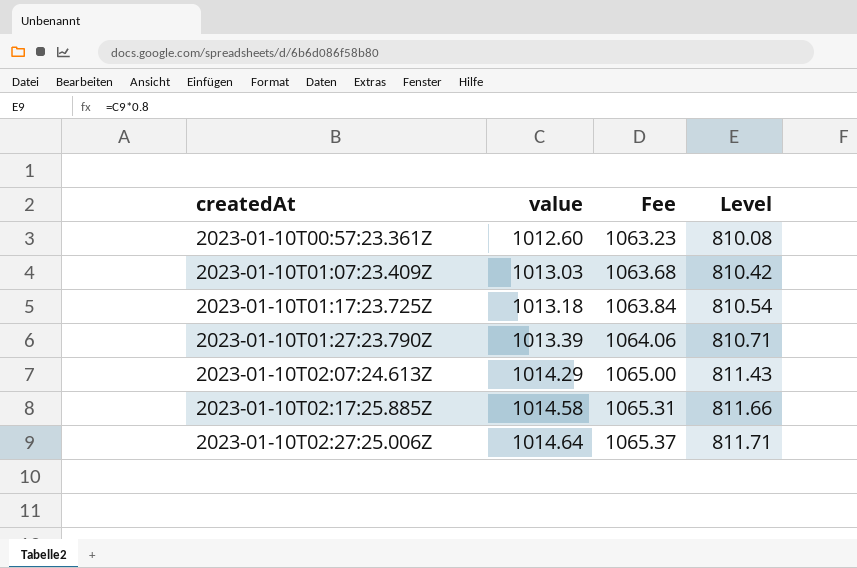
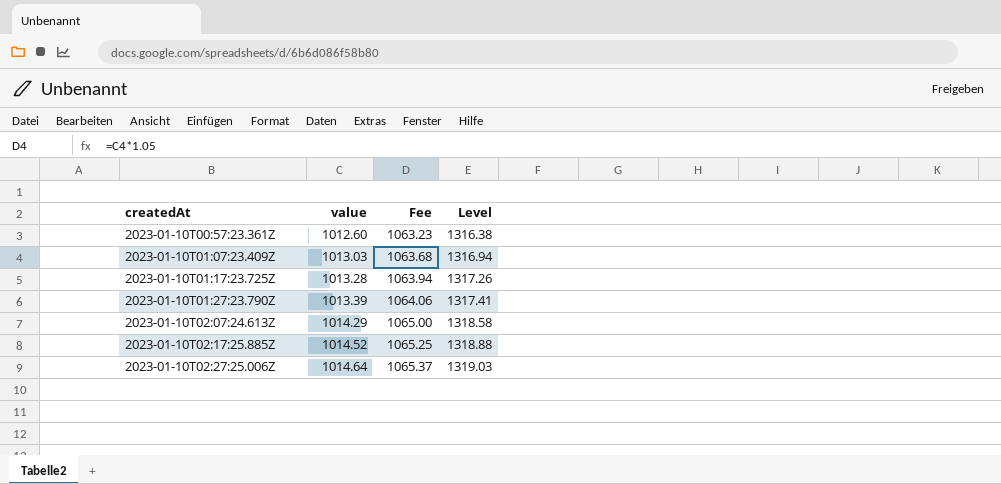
column Level | formula: [value] * 0.8 -> [value] * 1.3
2023-01-10T01:17:23.725Z | value: 1013.18 -> 1013.28
2023-01-10T01:17:23.725Z | Fee: 1063.84 -> 1063.94
2023-01-10T02:17:25.885Z | value: 1014.58 -> 1014.52
2023-01-10T02:17:25.885Z | Fee: 1065.31 -> 1065.25

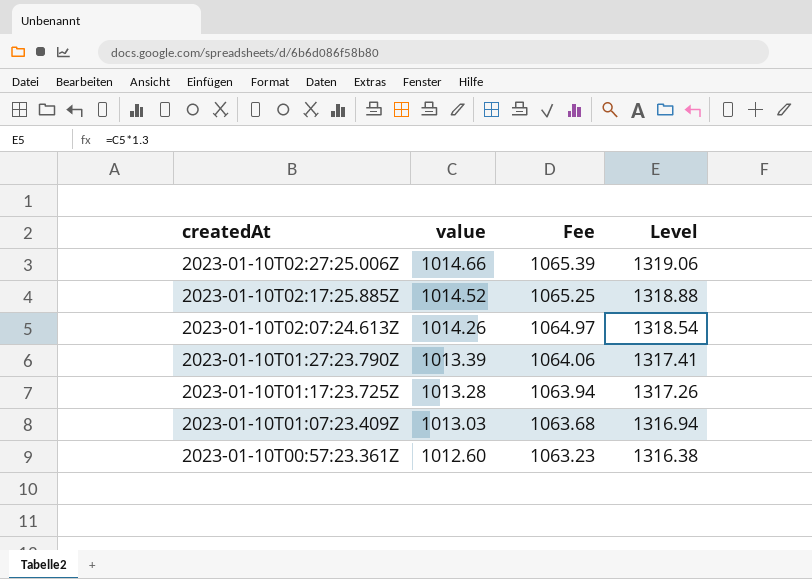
row order: createdAt ascending -> createdAt descending
2023-01-10T02:27:25.006Z | value: 1014.64 -> 1014.66
2023-01-10T02:27:25.006Z | Fee: 1065.37 -> 1065.39
2023-01-10T02:27:25.006Z | Level: 1319.03 -> 1319.06
2023-01-10T02:07:24.613Z | value: 1014.29 -> 1014.26
2023-01-10T02:07:24.613Z | Fee: 1065.00 -> 1064.97
2023-01-10T02:07:24.613Z | Level: 1318.58 -> 1318.54

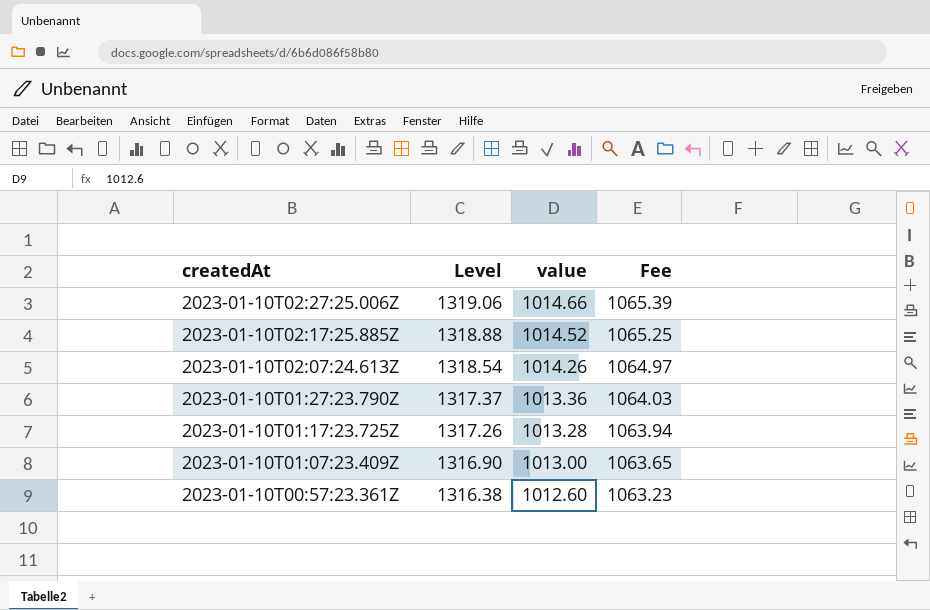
column Level | position: 4 -> 2
2023-01-10T01:27:23.790Z | Level: 1317.41 -> 1317.37
2023-01-10T01:27:23.790Z | value: 1013.39 -> 1013.36
2023-01-10T01:27:23.790Z | Fee: 1064.06 -> 1064.03
2023-01-10T01:07:23.409Z | Level: 1316.94 -> 1316.90
2023-01-10T01:07:23.409Z | value: 1013.03 -> 1013.00
2023-01-10T01:07:23.409Z | Fee: 1063.68 -> 1063.65

